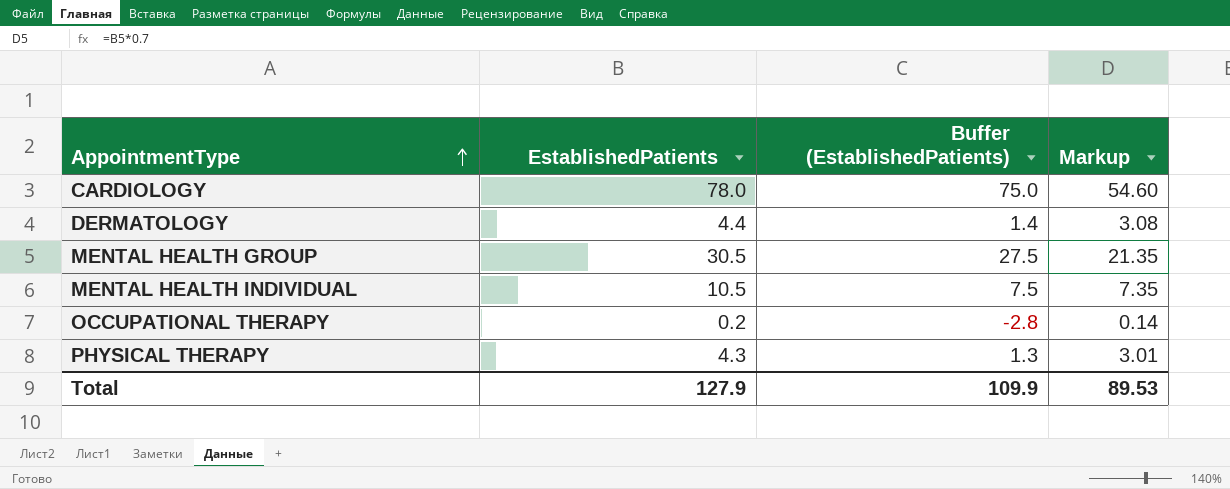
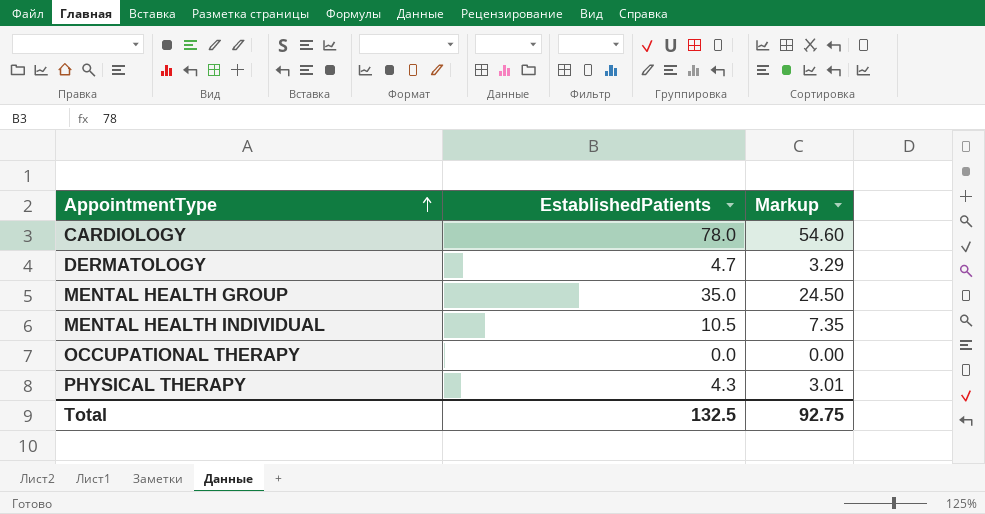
column Buffer (EstablishedPatients) | formula: [EstablishedPatients] - 3 -> none
DERMATOLOGY | EstablishedPatients: 4.4 -> 4.7
DERMATOLOGY | Markup: 3.08 -> 3.29
MENTAL HEALTH GROUP | EstablishedPatients: 30.5 -> 35.0
MENTAL HEALTH GROUP | Markup: 21.35 -> 24.50
OCCUPATIONAL THERAPY | EstablishedPatients: 0.2 -> 0.0
OCCUPATIONAL THERAPY | Markup: 0.14 -> 0.00
Total | EstablishedPatients: 127.9 -> 132.5
Total | Markup: 89.53 -> 92.75

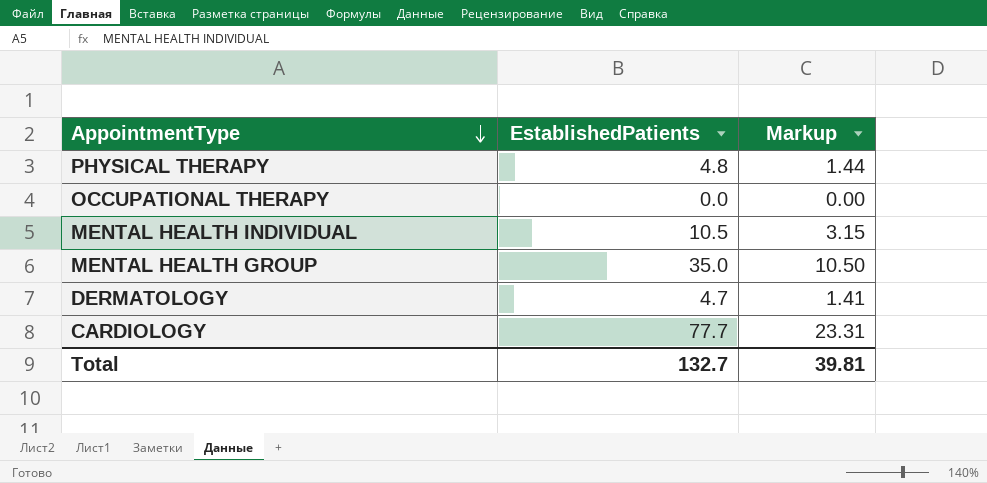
row order: AppointmentType ascending -> AppointmentType descending
column Markup | formula: [EstablishedPatients] * 0.7 -> [EstablishedPatients] * 0.3
PHYSICAL THERAPY | EstablishedPatients: 4.3 -> 4.8
CARDIOLOGY | EstablishedPatients: 78.0 -> 77.7
Total | EstablishedPatients: 132.5 -> 132.7
Total | Markup: 92.75 -> 39.81

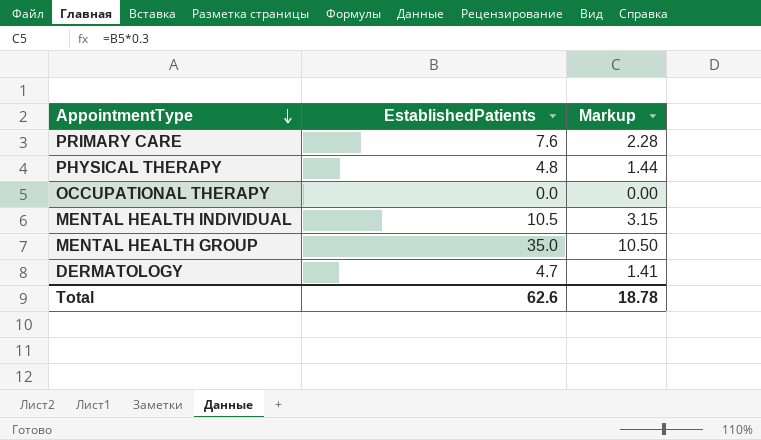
row CARDIOLOGY: 77.7 | 23.31 -> none
row PRIMARY CARE: none -> 7.6 | 2.28
Total | EstablishedPatients: 132.7 -> 62.6
Total | Markup: 39.81 -> 18.78

